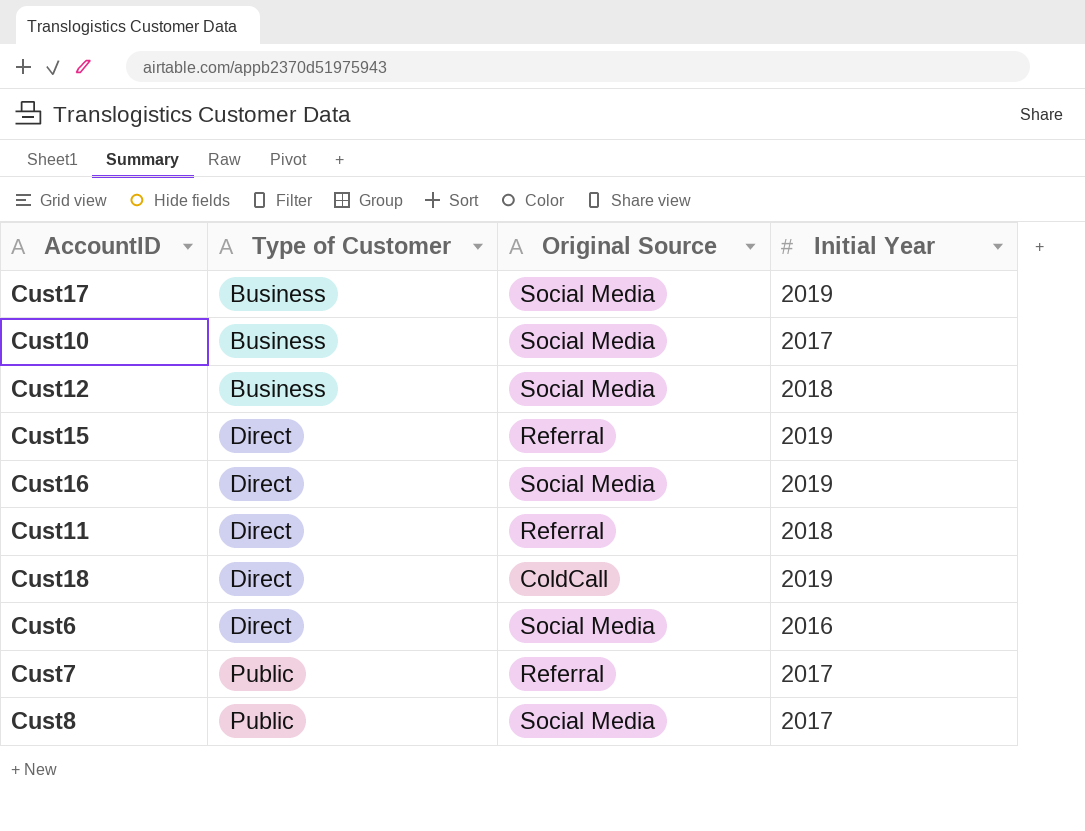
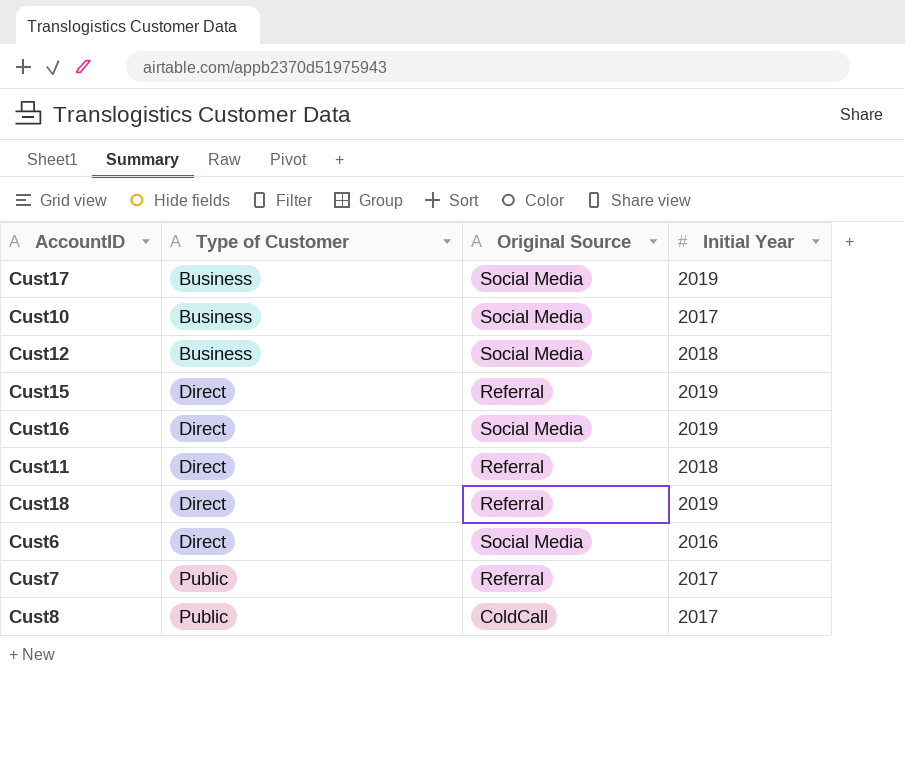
Cust18 | Original Source: ColdCall -> Referral
Cust8 | Original Source: Social Media -> ColdCall

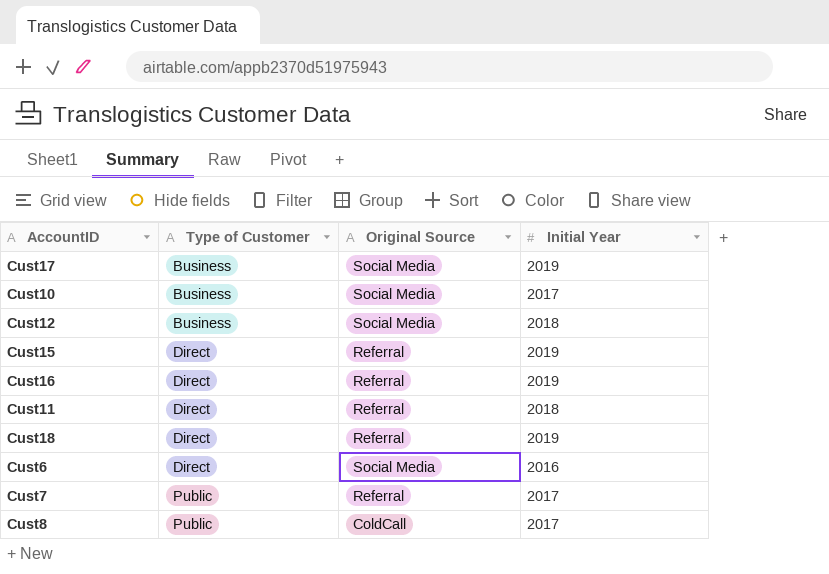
Cust16 | Original Source: Social Media -> Referral

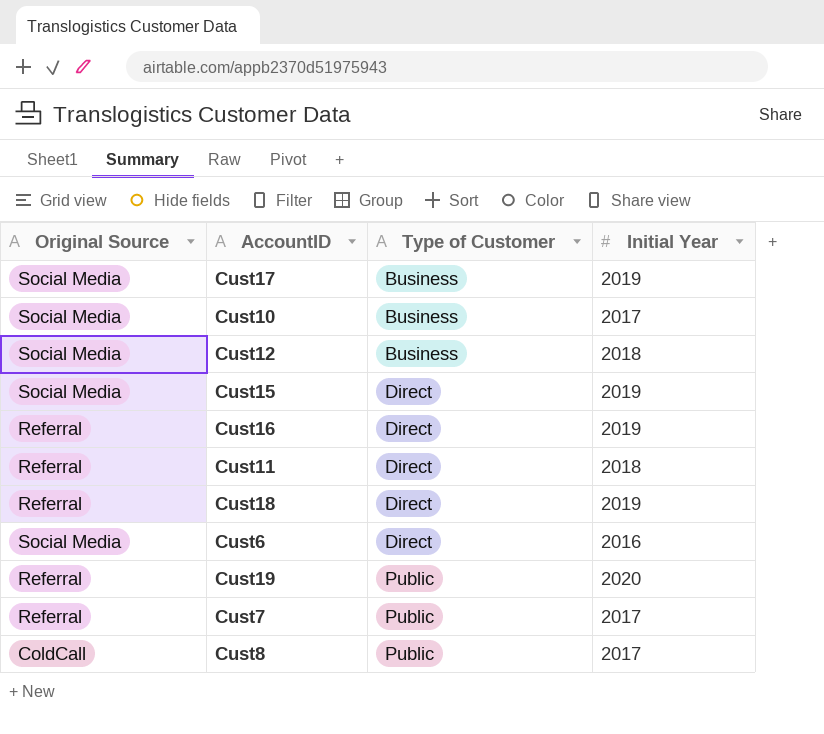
column Original Source | position: 3 -> 1
Cust15 | Original Source: Referral -> Social Media
row Cust19: none -> Referral | Public | 2020

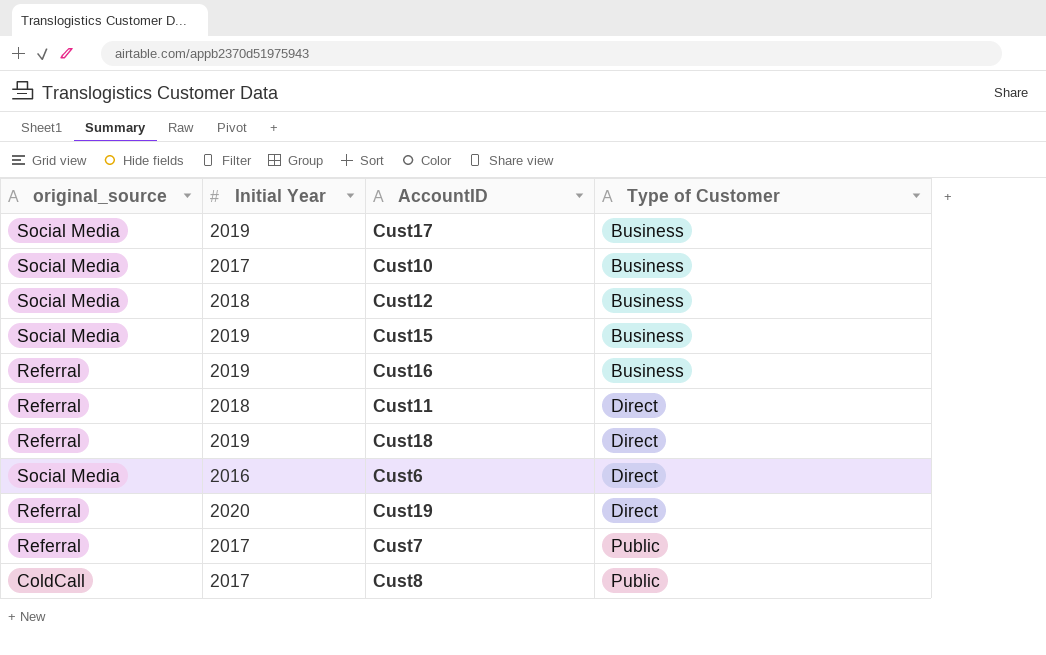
column name: Original Source -> original_source
column Initial Year | position: 4 -> 2
Cust15 | Type of Customer: Direct -> Business
Cust16 | Type of Customer: Direct -> Business
Cust19 | Type of Customer: Public -> Direct

